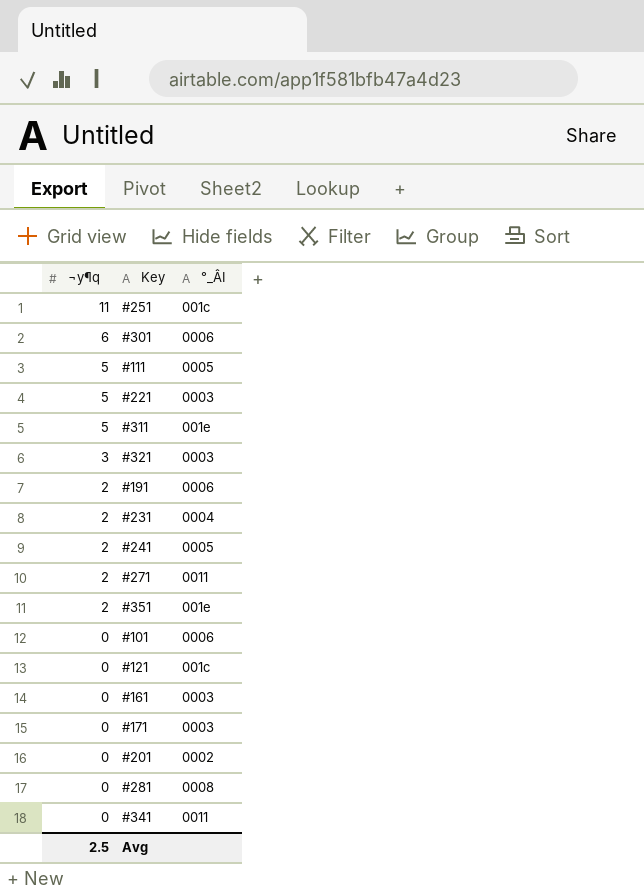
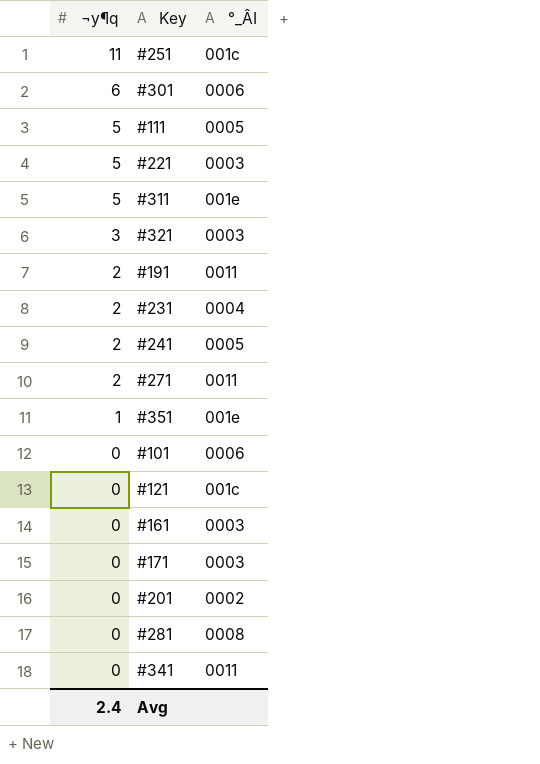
#191 | °_ÂI: 0006 -> 0011
#351 | ¬y¶q: 2 -> 1
Avg | ¬y¶q: 2.5 -> 2.4

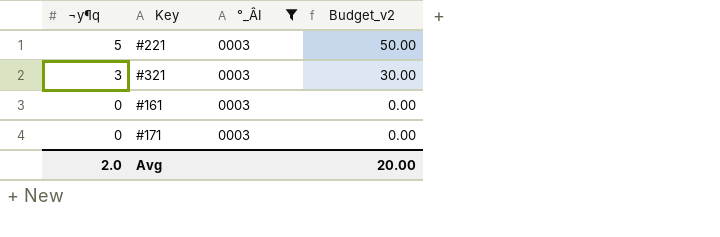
filter: none -> °_ÂI = 0003
column Budget_v2 | formula: none -> [¬y¶q] * 10
Avg | ¬y¶q: 2.4 -> 2.0

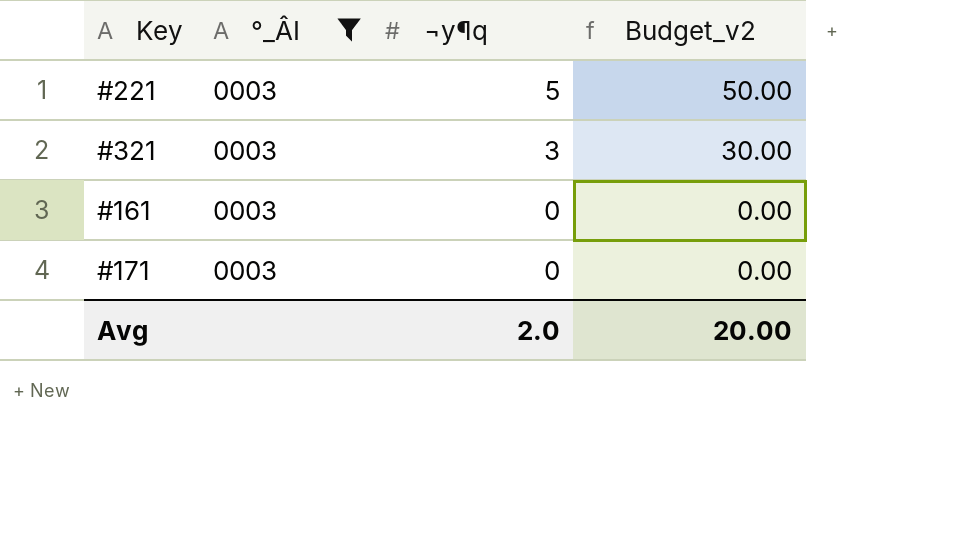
column ¬y¶q | position: 1 -> 3

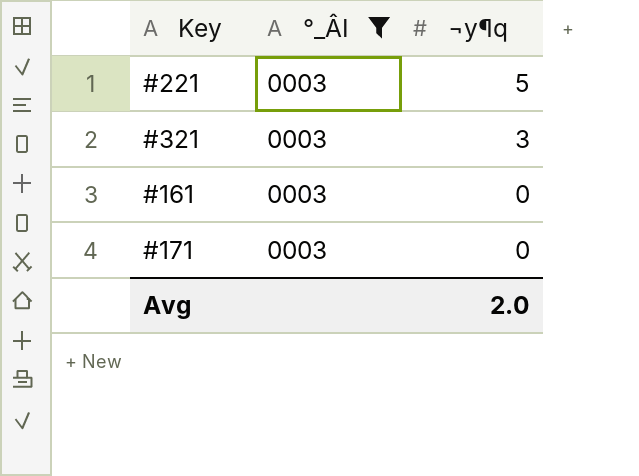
column Budget_v2 | formula: [¬y¶q] * 10 -> none

